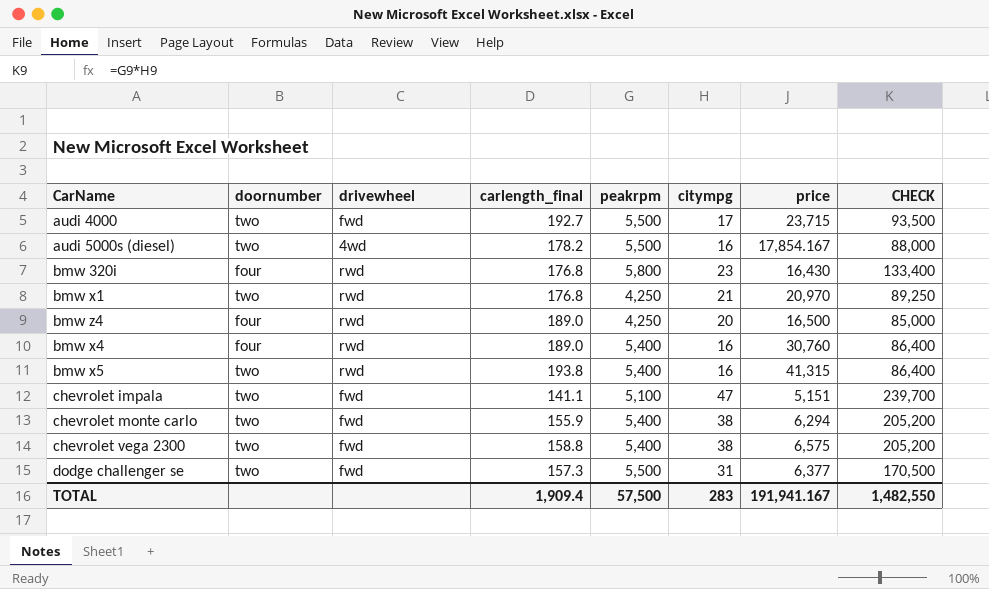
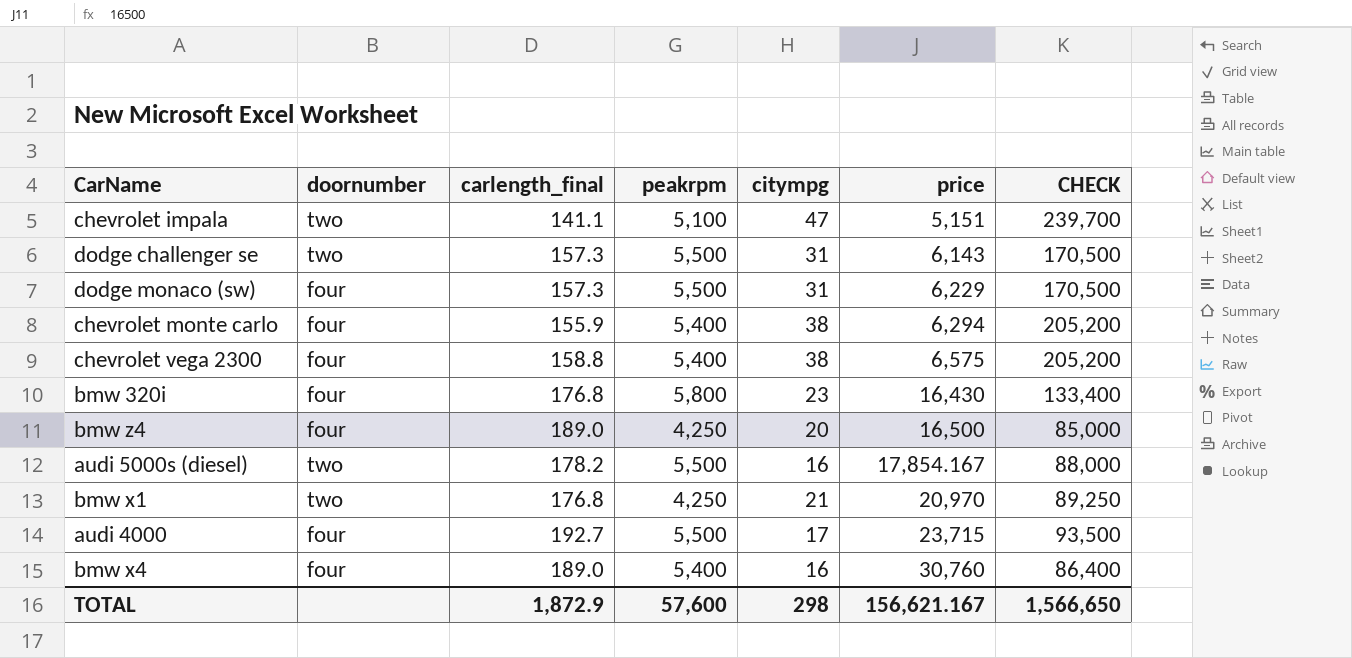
row order: none -> price ascending
column drivewheel | position: 3 -> none
row bmw x5: two | rwd | 193.8 | 5,400 | 16 | 41,315 | 86,400 -> none
dodge challenger se | price: 6,377 -> 6,143
row dodge monaco (sw): none -> four | 157.3 | 5,500 | 31 | 6,229 | 170,500
chevrolet monte carlo | doornumber: two -> four
chevrolet vega 2300 | doornumber: two -> four
audi 4000 | doornumber: two -> four
TOTAL | carlength_final: 1,909.4 -> 1,872.9
TOTAL | peakrpm: 57,500 -> 57,600
TOTAL | citympg: 283 -> 298
TOTAL | price: 191,941.167 -> 156,621.167
TOTAL | CHECK: 1,482,550 -> 1,566,650

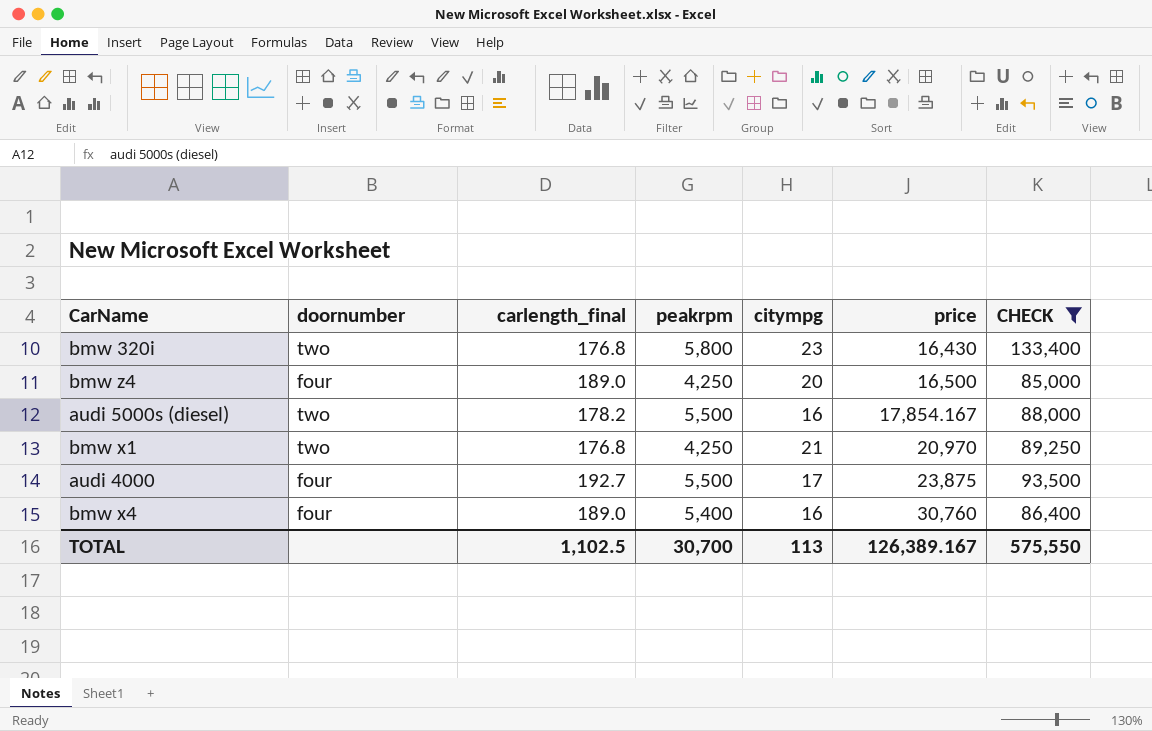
filter: none -> CHECK <= 133,400
bmw 320i | doornumber: four -> two
audi 4000 | price: 23,715 -> 23,875
TOTAL | carlength_final: 1,872.9 -> 1,102.5
TOTAL | peakrpm: 57,600 -> 30,700
TOTAL | citympg: 298 -> 113
TOTAL | price: 156,621.167 -> 126,389.167
TOTAL | CHECK: 1,566,650 -> 575,550

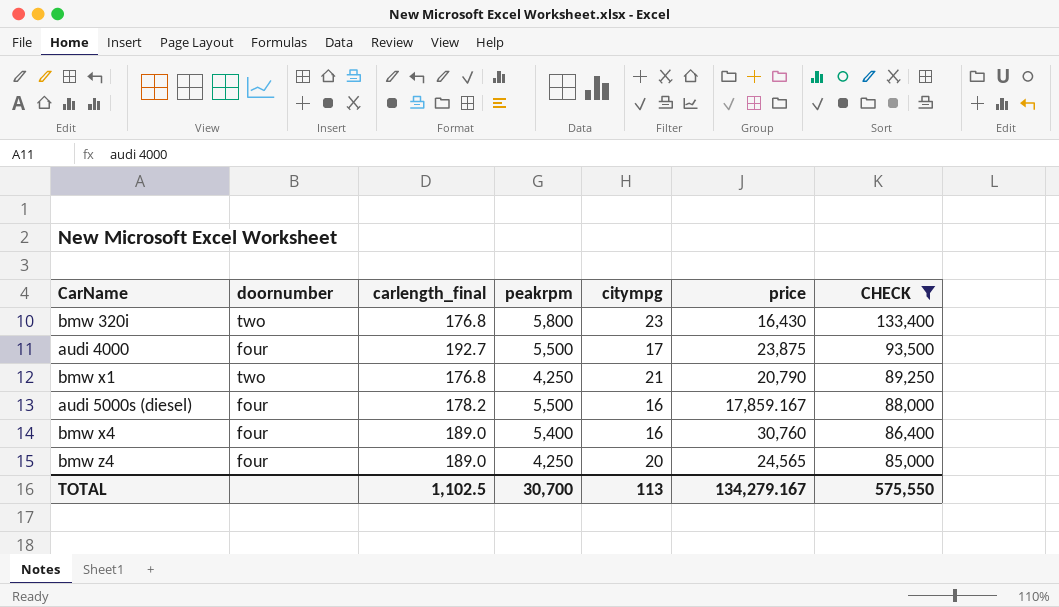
row order: price ascending -> CHECK descending
bmw x1 | price: 20,970 -> 20,790
audi 5000s (diesel) | doornumber: two -> four
audi 5000s (diesel) | price: 17,854.167 -> 17,859.167
bmw z4 | price: 16,500 -> 24,565
TOTAL | price: 126,389.167 -> 134,279.167

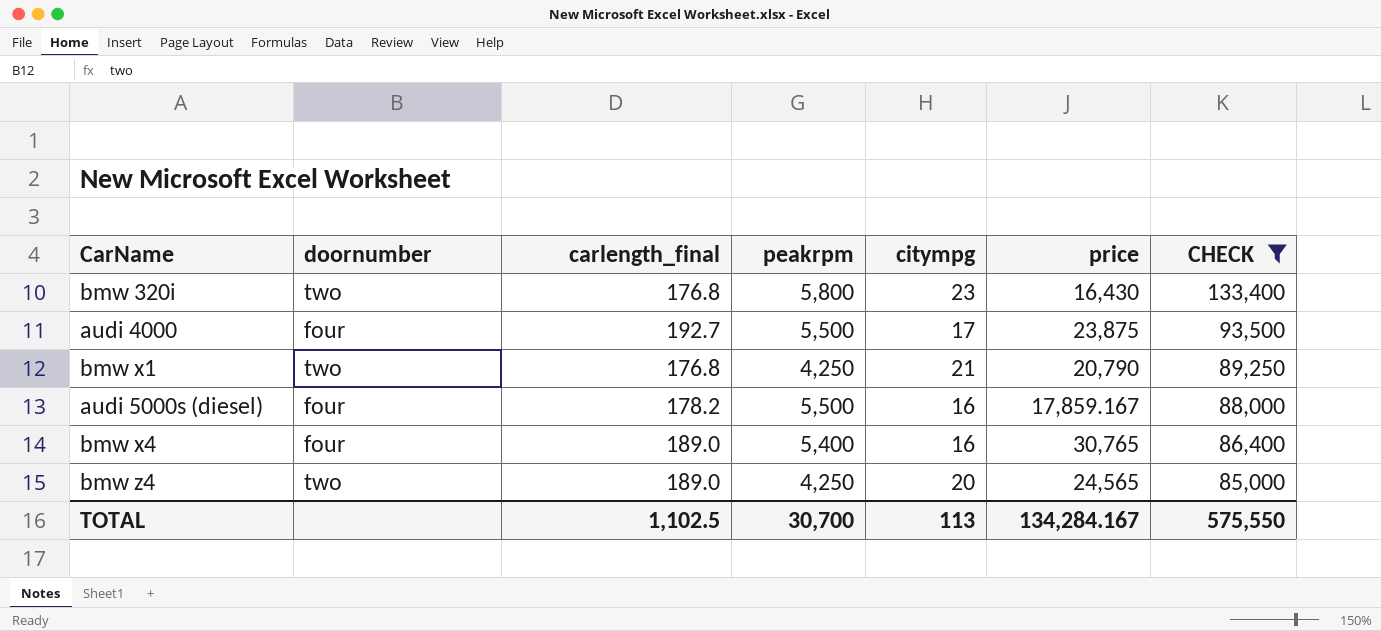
bmw x4 | price: 30,760 -> 30,765
bmw z4 | doornumber: four -> two
TOTAL | price: 134,279.167 -> 134,284.167

